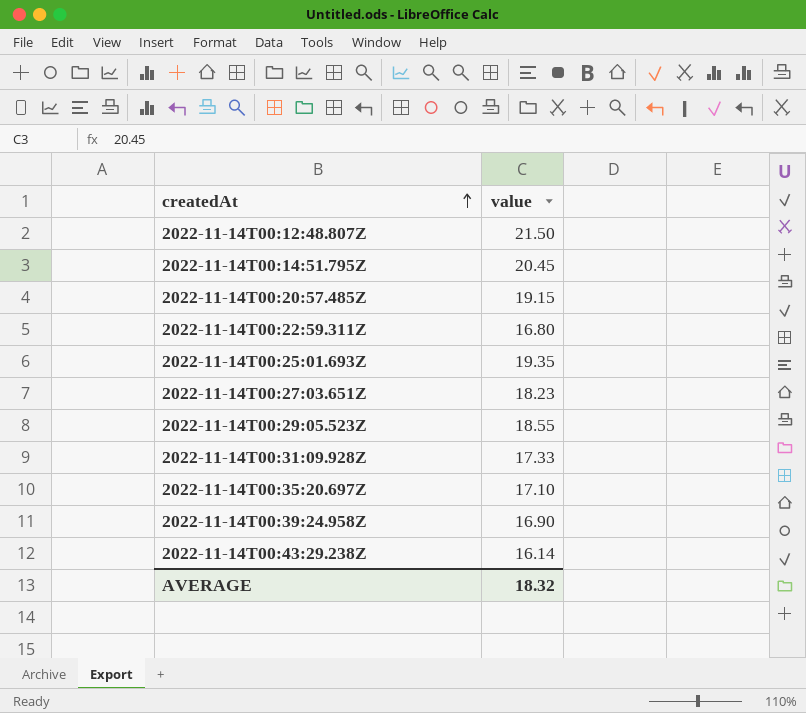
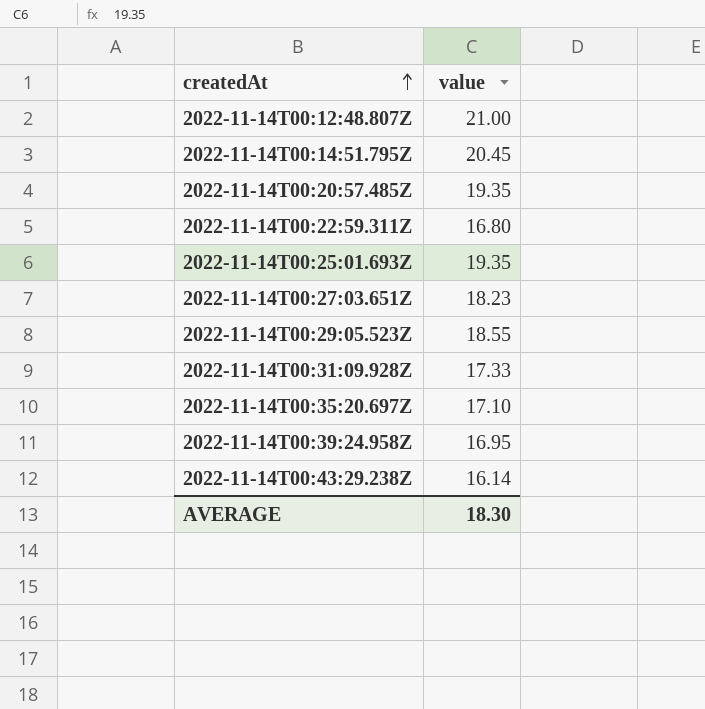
2022-11-14T00:12:48.807Z | value: 21.50 -> 21.00
2022-11-14T00:20:57.485Z | value: 19.15 -> 19.35
2022-11-14T00:39:24.958Z | value: 16.90 -> 16.95
AVERAGE | value: 18.32 -> 18.30

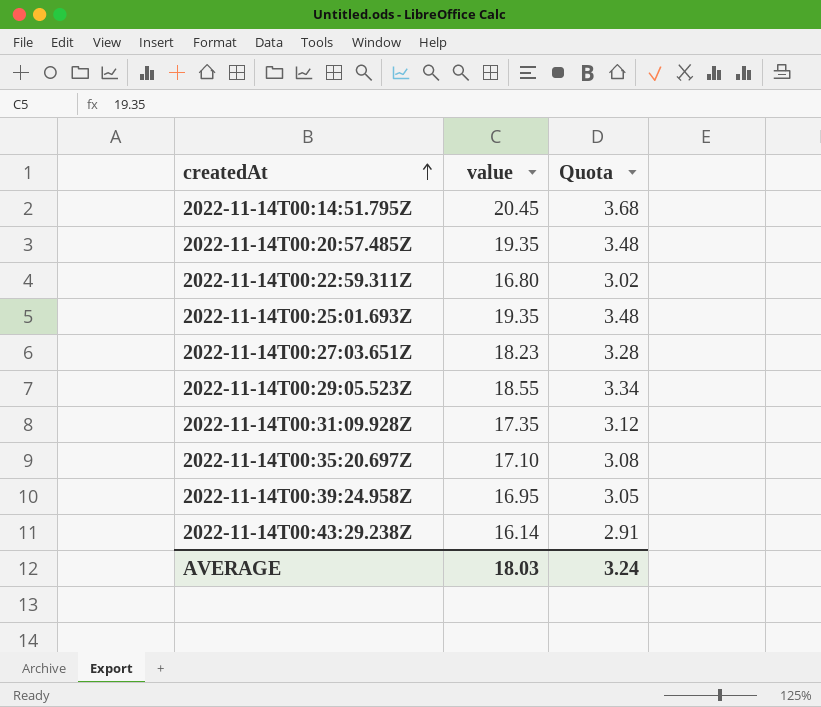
column Quota | formula: none -> [value] * 0.18
row 2022-11-14T00:12:48.807Z: 21.00 -> none
2022-11-14T00:31:09.928Z | value: 17.33 -> 17.35
AVERAGE | value: 18.30 -> 18.03

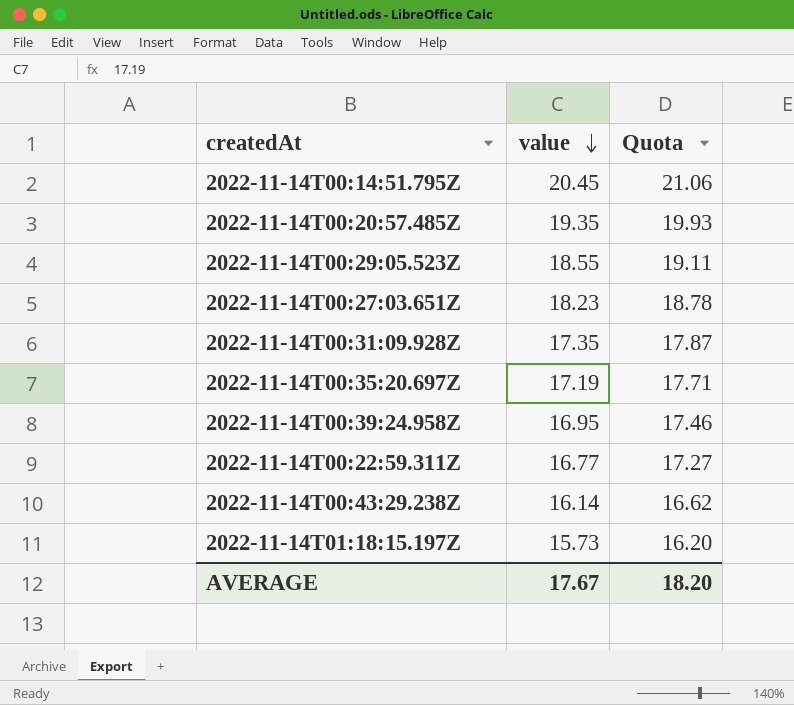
row order: createdAt ascending -> value descending
column Quota | formula: [value] * 0.18 -> [value] * 1.03
row 2022-11-14T00:25:01.693Z: 19.35 | 3.48 -> none
2022-11-14T00:35:20.697Z | value: 17.10 -> 17.19
2022-11-14T00:22:59.311Z | value: 16.80 -> 16.77
row 2022-11-14T01:18:15.197Z: none -> 15.73 | 16.20
AVERAGE | value: 18.03 -> 17.67
AVERAGE | Quota: 3.24 -> 18.20

